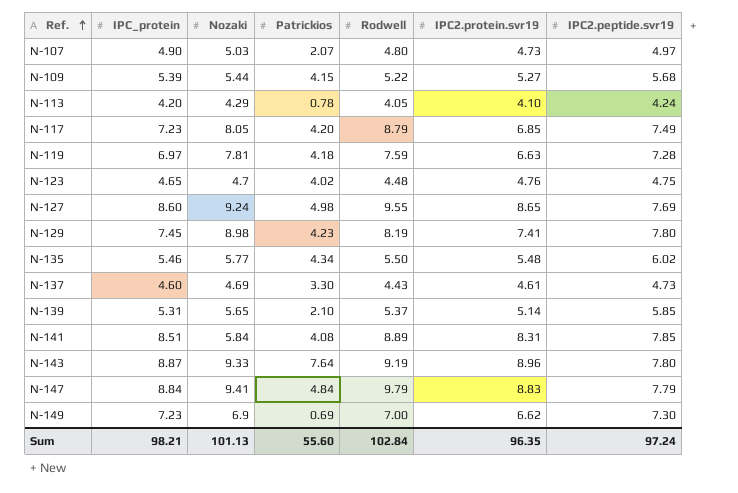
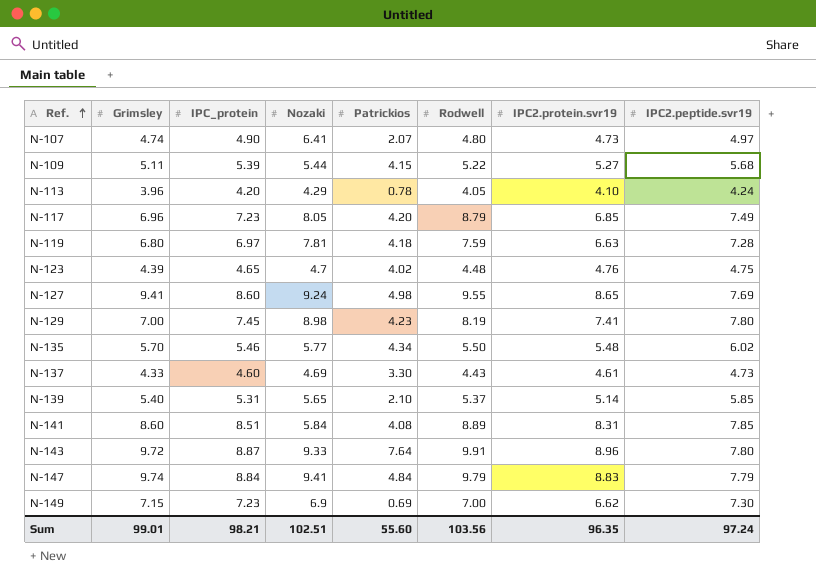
column Grimsley | position: none -> 2
N-107 | Nozaki: 5.03 -> 6.41
N-143 | Rodwell: 9.19 -> 9.91
Sum | Nozaki: 101.13 -> 102.51
Sum | Rodwell: 102.84 -> 103.56

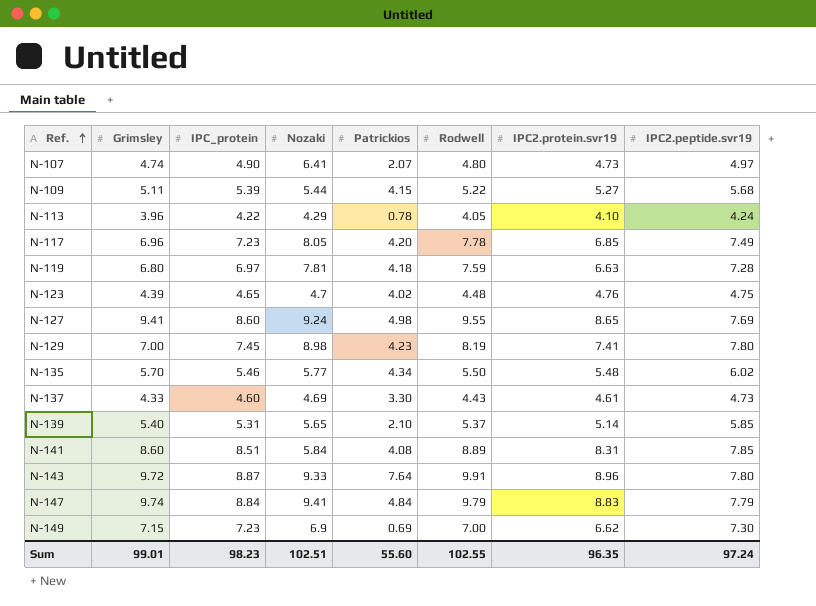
N-113 | IPC_protein: 4.20 -> 4.22
N-117 | Rodwell: 8.79 -> 7.78
Sum | IPC_protein: 98.21 -> 98.23
Sum | Rodwell: 103.56 -> 102.55

